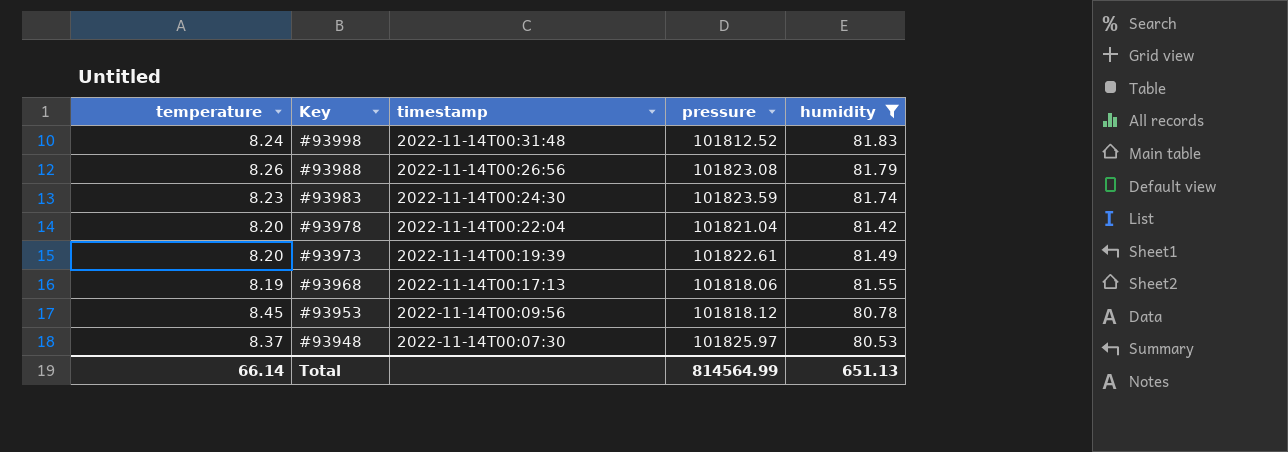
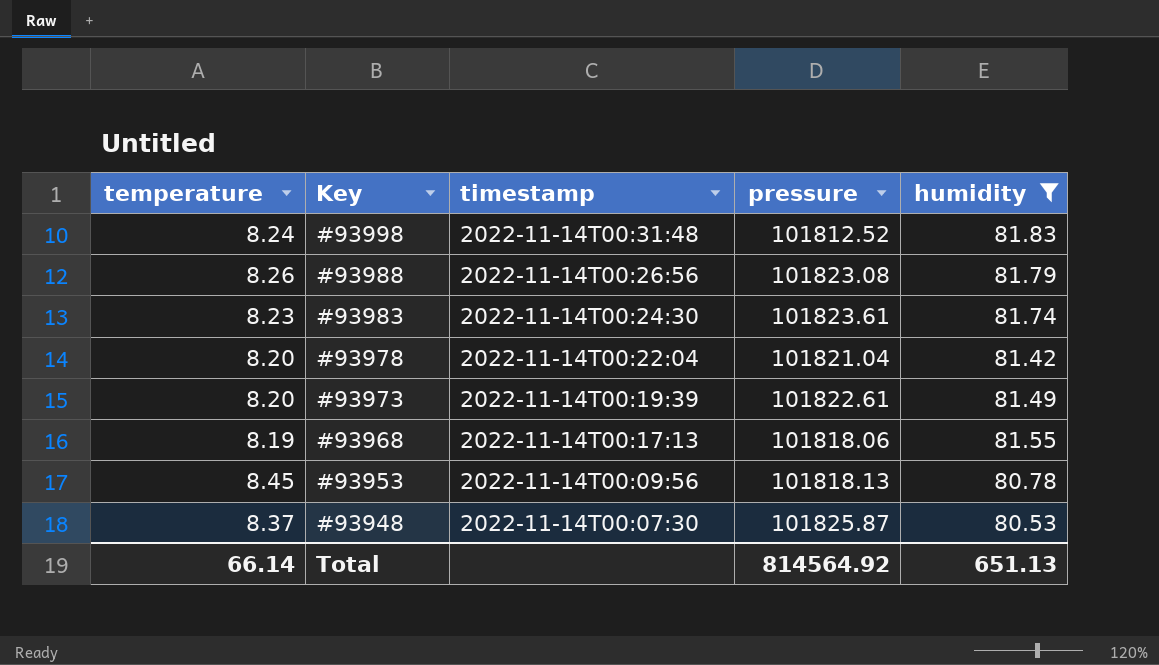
#93983 | pressure: 101823.59 -> 101823.61
#93953 | pressure: 101818.12 -> 101818.13
#93948 | pressure: 101825.97 -> 101825.87
Total | pressure: 814564.99 -> 814564.92

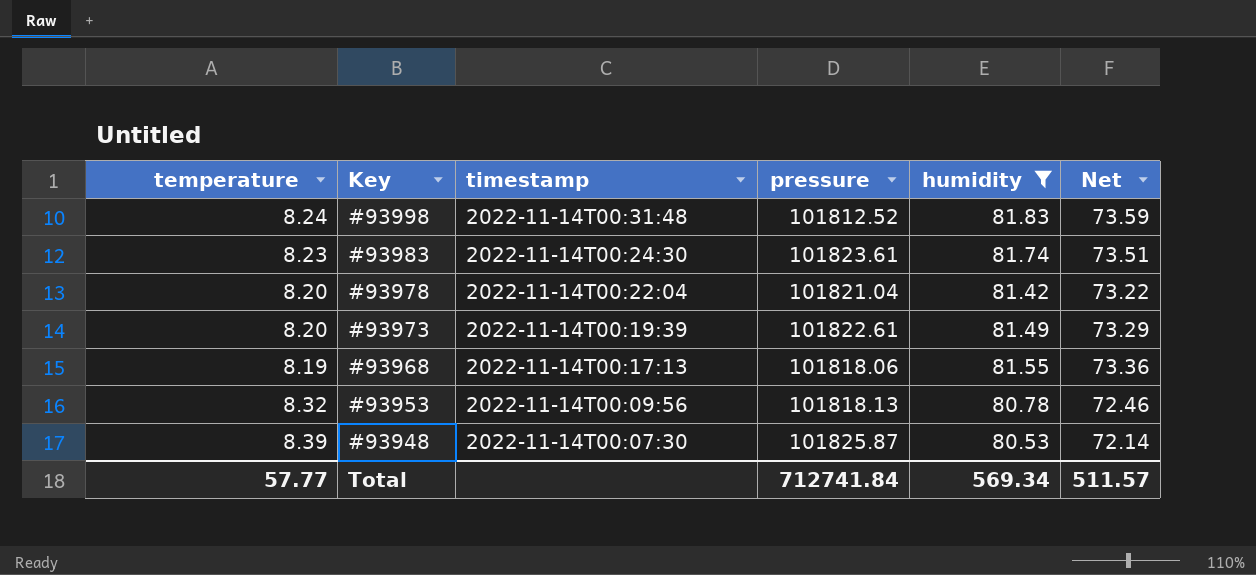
column Net | formula: none -> [humidity] - [temperature]
row #93988: 8.26 | 2022-11-14T00:26:56 | 101823.08 | 81.79 -> none
#93953 | temperature: 8.45 -> 8.32
#93948 | temperature: 8.37 -> 8.39
Total | temperature: 66.14 -> 57.77
Total | pressure: 814564.92 -> 712741.84
Total | humidity: 651.13 -> 569.34

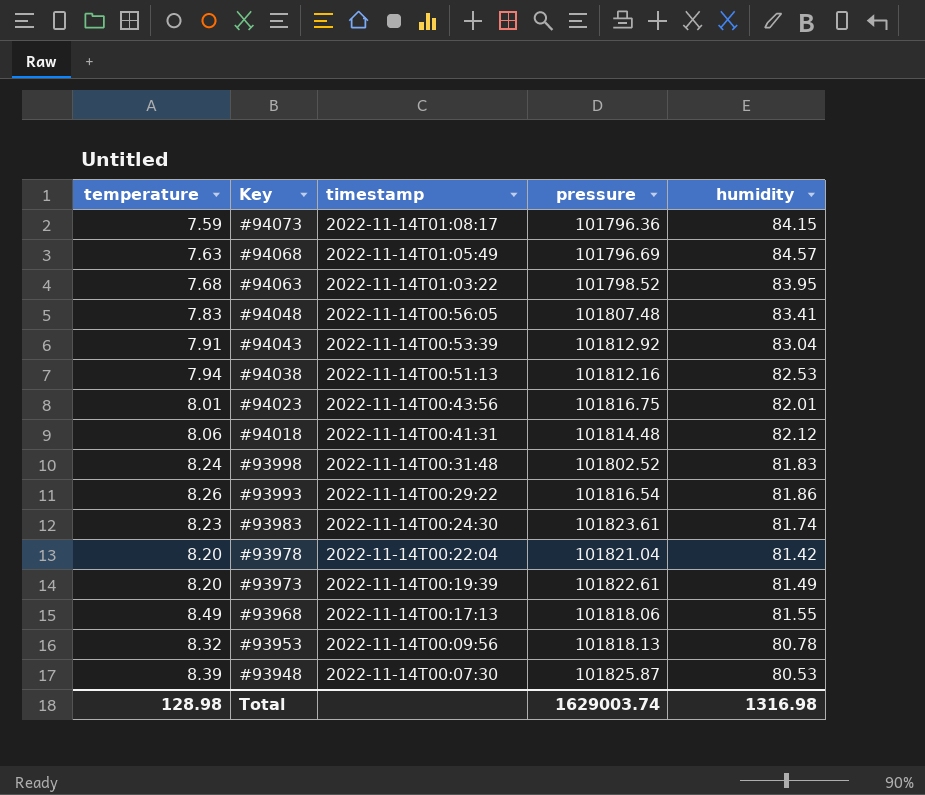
filter: humidity <= 81.83 -> none
column Net | formula: [humidity] - [temperature] -> none
#93998 | pressure: 101812.52 -> 101802.52
#93968 | temperature: 8.19 -> 8.49
Total | temperature: 57.77 -> 128.98
Total | pressure: 712741.84 -> 1629003.74
Total | humidity: 569.34 -> 1316.98

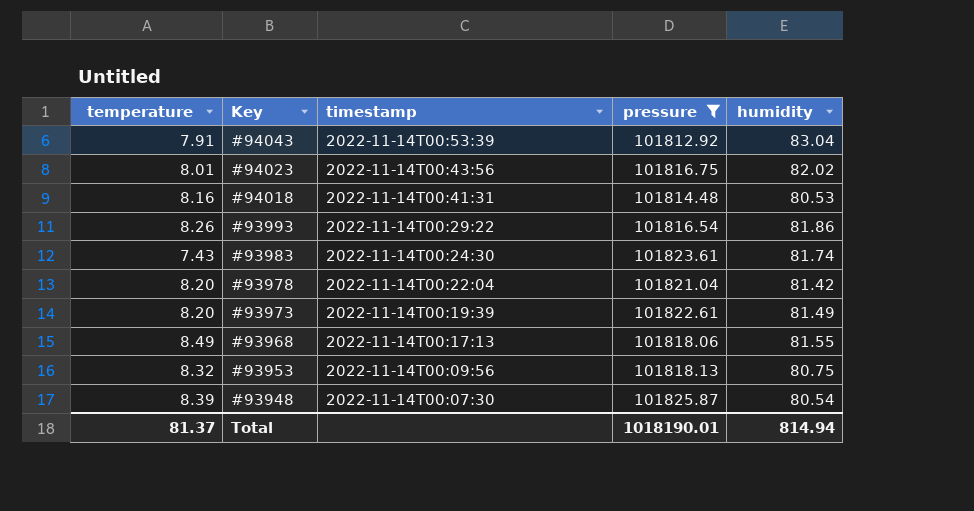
filter: none -> pressure >= 101812.92
#94023 | humidity: 82.01 -> 82.02
#94018 | temperature: 8.06 -> 8.16
#94018 | humidity: 82.12 -> 80.53
#93983 | temperature: 8.23 -> 7.43
#93953 | humidity: 80.78 -> 80.75
#93948 | humidity: 80.53 -> 80.54
Total | temperature: 128.98 -> 81.37
Total | pressure: 1629003.74 -> 1018190.01
Total | humidity: 1316.98 -> 814.94

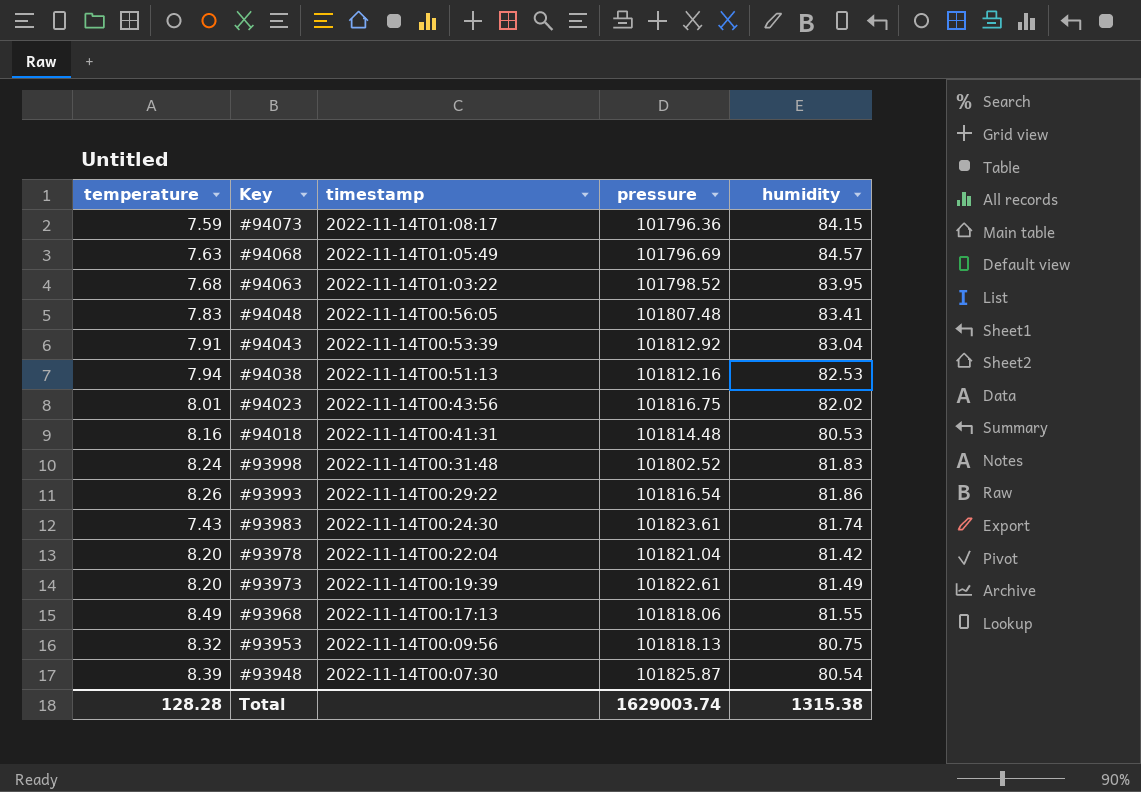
filter: pressure >= 101812.92 -> none
Total | temperature: 81.37 -> 128.28
Total | pressure: 1018190.01 -> 1629003.74
Total | humidity: 814.94 -> 1315.38

